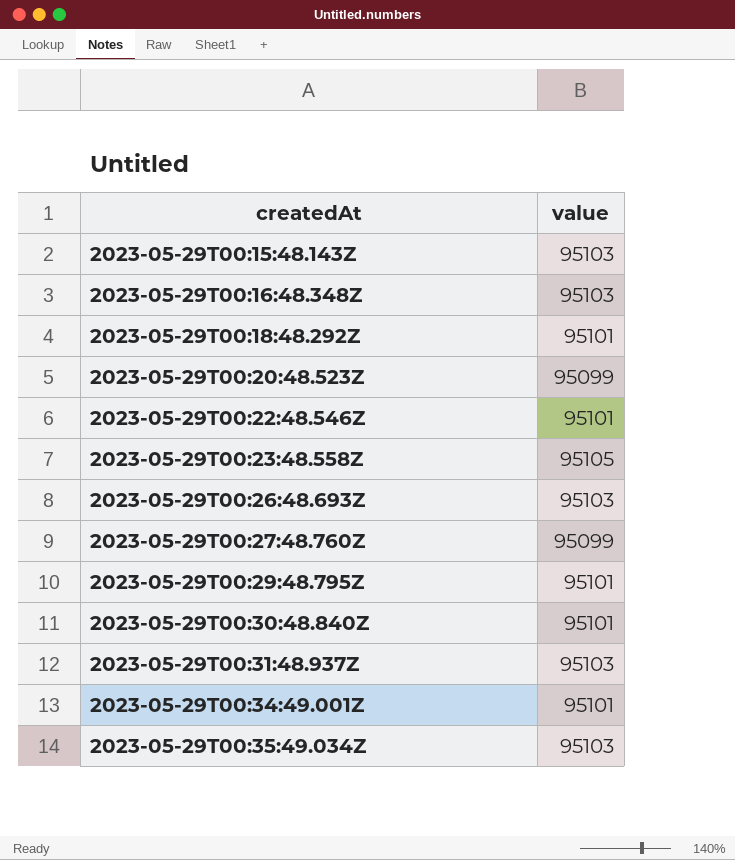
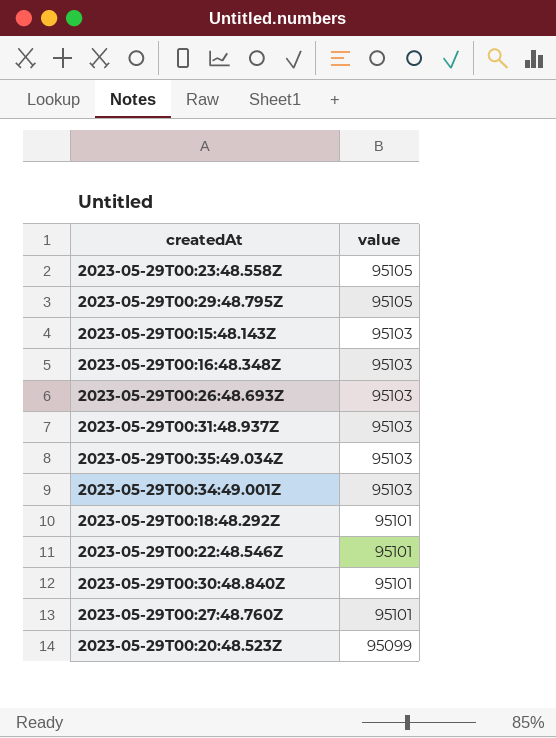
row order: createdAt ascending -> value descending
2023-05-29T00:29:48.795Z | value: 95101 -> 95105
2023-05-29T00:34:49.001Z | value: 95101 -> 95103
2023-05-29T00:27:48.760Z | value: 95099 -> 95101

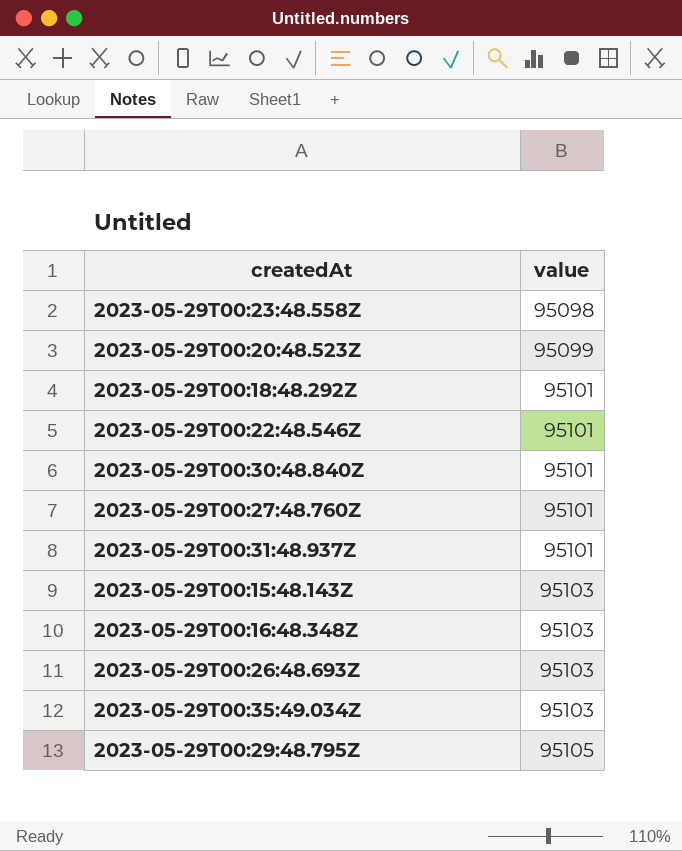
row order: value descending -> value ascending
row 2023-05-29T00:34:49.001Z: 95103 -> none
2023-05-29T00:23:48.558Z | value: 95105 -> 95098
2023-05-29T00:31:48.937Z | value: 95103 -> 95101

